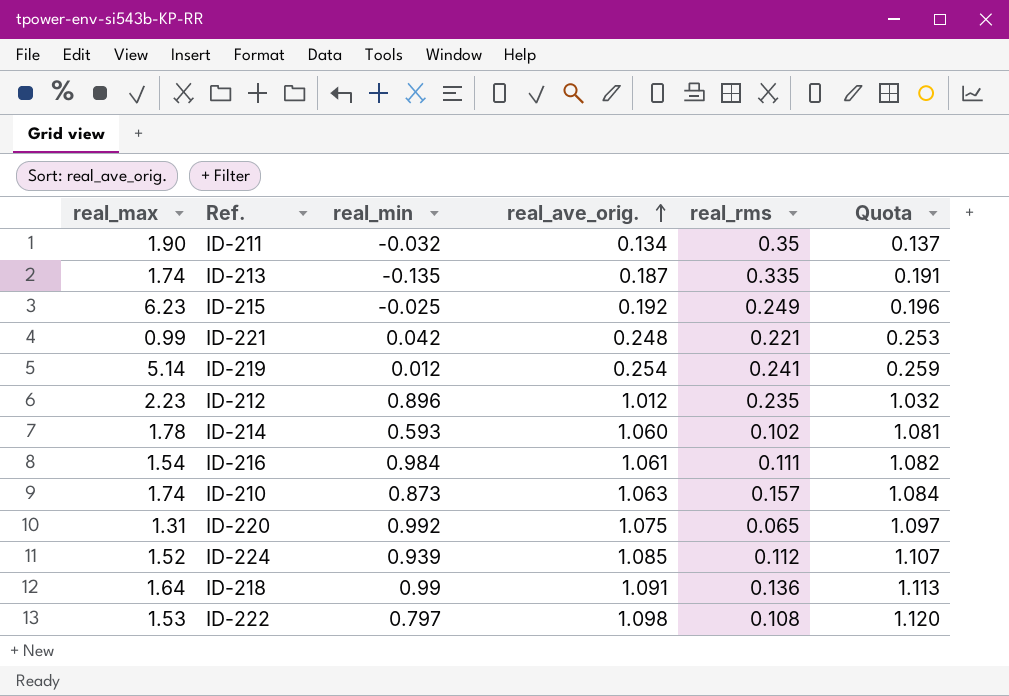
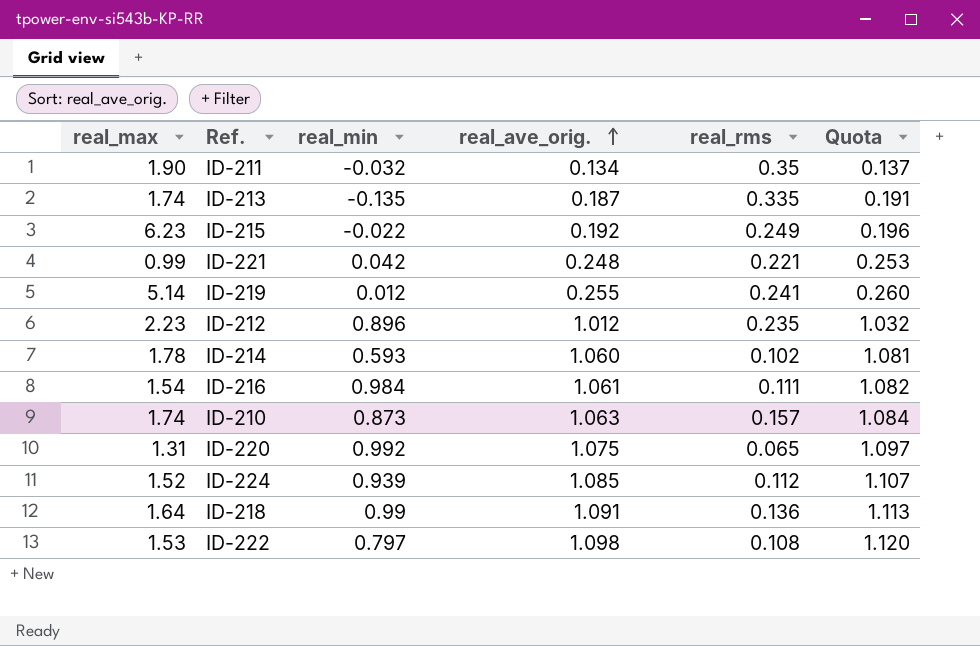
ID-215 | real_min: -0.025 -> -0.022
ID-219 | real_ave_orig.: 0.254 -> 0.255
ID-219 | Quota: 0.259 -> 0.260

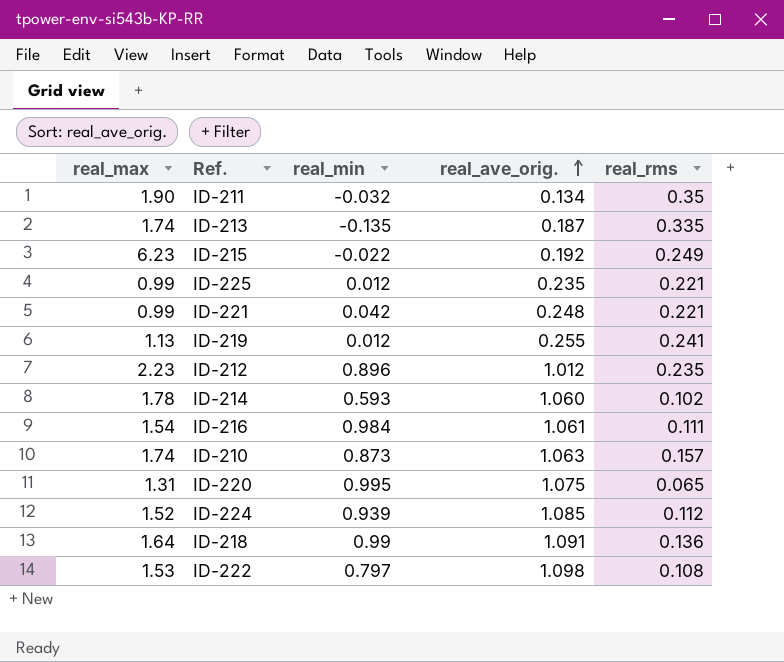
column Quota | formula: [real_ave_orig.] * 1.02 -> none
row ID-225: none -> 0.99 | 0.012 | 0.235 | 0.221
ID-219 | real_max: 5.14 -> 1.13
ID-220 | real_min: 0.992 -> 0.995

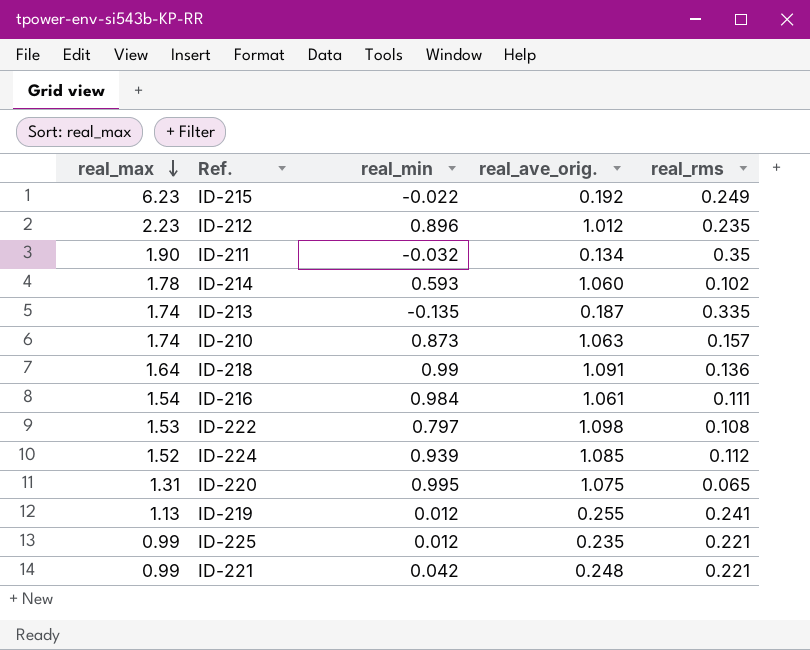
row order: real_ave_orig. ascending -> real_max descending

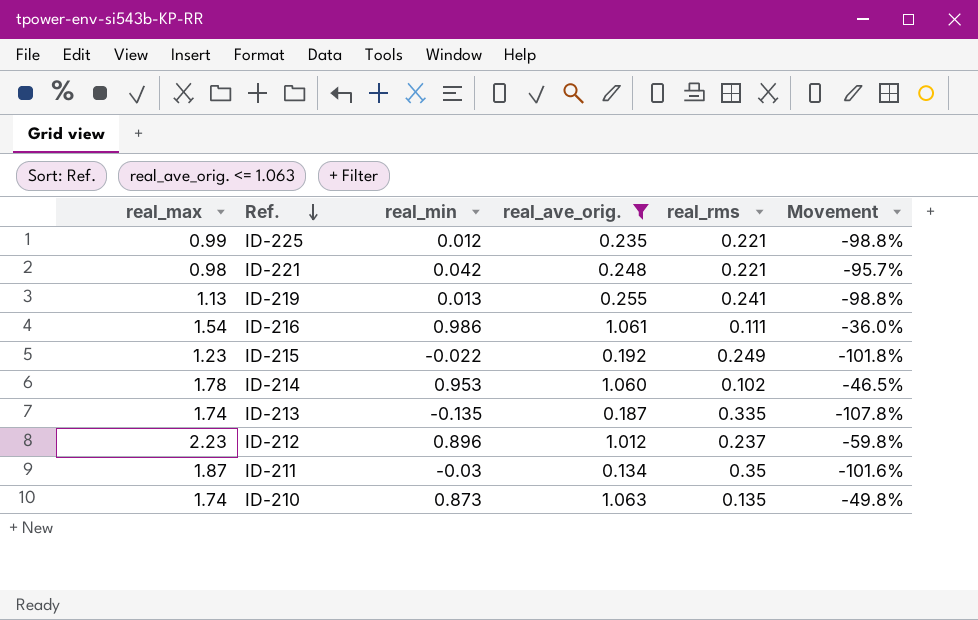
filter: none -> real_ave_orig. <= 1.063
row order: real_max descending -> Ref. descending
column Movement | formula: none -> ([real_min] - [real_max]) / [real_max]
ID-221 | real_max: 0.99 -> 0.98
ID-219 | real_min: 0.012 -> 0.013
ID-216 | real_min: 0.984 -> 0.986
ID-215 | real_max: 6.23 -> 1.23
ID-214 | real_min: 0.593 -> 0.953
ID-212 | real_rms: 0.235 -> 0.237
ID-211 | real_max: 1.90 -> 1.87
ID-211 | real_min: -0.032 -> -0.03
ID-210 | real_rms: 0.157 -> 0.135

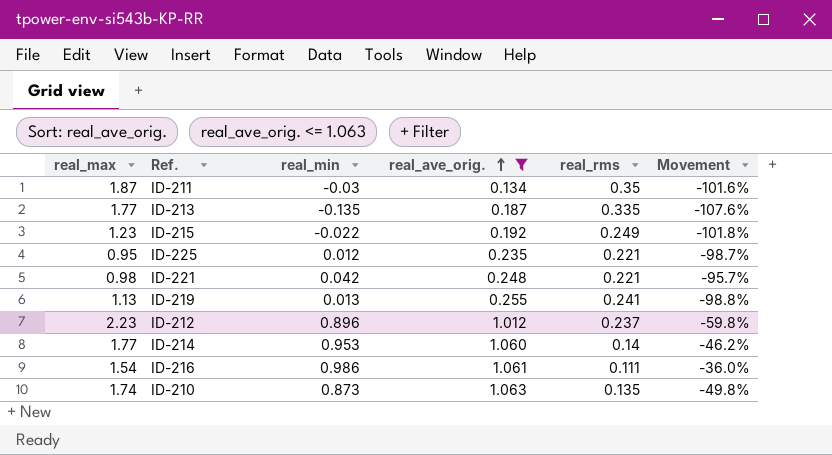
row order: Ref. descending -> real_ave_orig. ascending
ID-213 | real_max: 1.74 -> 1.77
ID-213 | Movement: -107.8% -> -107.6%
ID-225 | real_max: 0.99 -> 0.95
ID-225 | Movement: -98.8% -> -98.7%
ID-214 | real_max: 1.78 -> 1.77
ID-214 | real_rms: 0.102 -> 0.14
ID-214 | Movement: -46.5% -> -46.2%

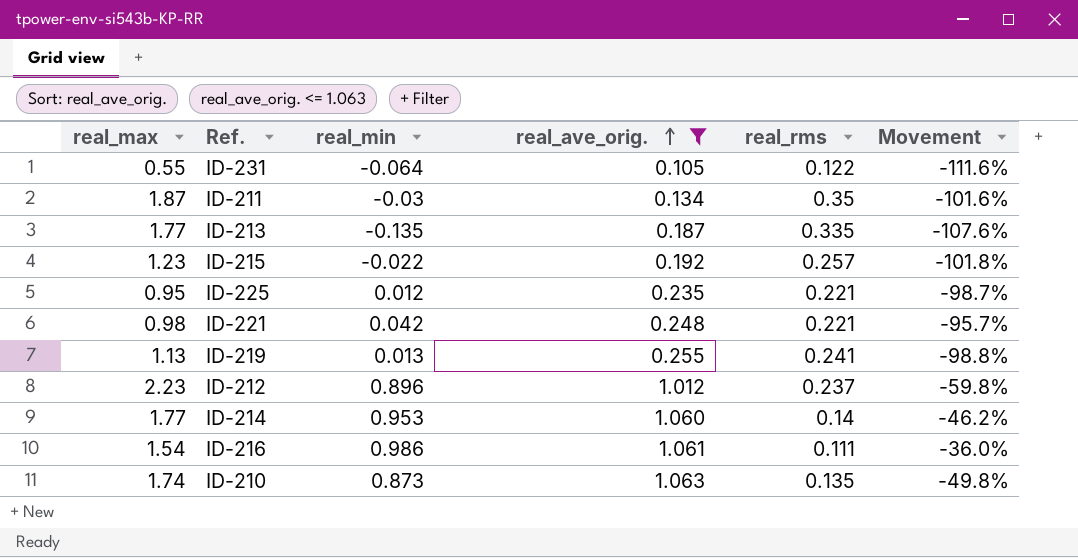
row ID-231: none -> 0.55 | -0.064 | 0.105 | 0.122 | -111.6%
ID-215 | real_rms: 0.249 -> 0.257

